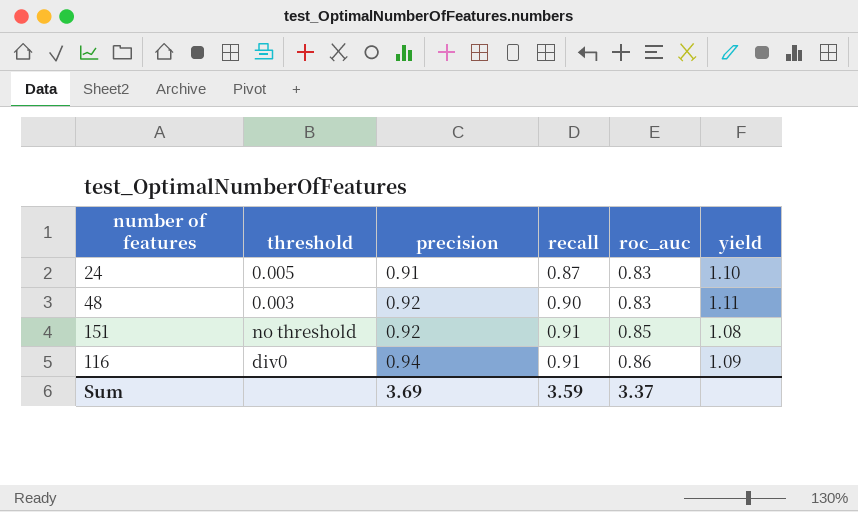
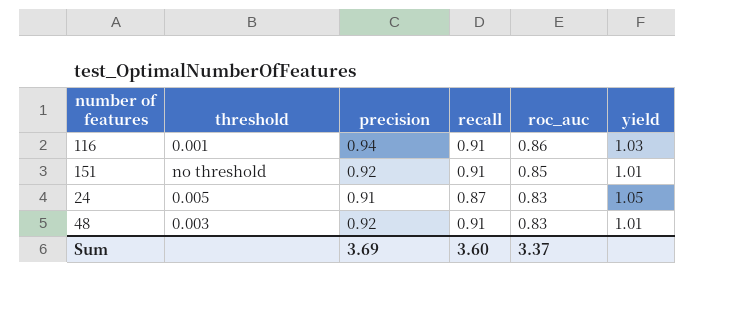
row order: precision ascending -> roc_auc descending
column yield | formula: [precision] / [roc_auc] -> [precision] / [recall]
116 | threshold: div0 -> 0.001
48 | recall: 0.90 -> 0.91
Sum | recall: 3.59 -> 3.60

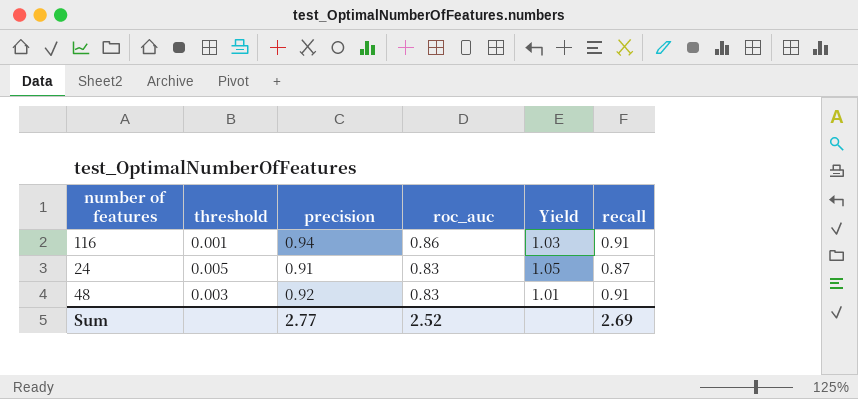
column name: yield -> Yield
column recall | position: 4 -> 6
row 151: no threshold | 0.92 | 0.91 | 0.85 | 1.01 -> none
Sum | precision: 3.69 -> 2.77
Sum | roc_auc: 3.37 -> 2.52
Sum | recall: 3.60 -> 2.69

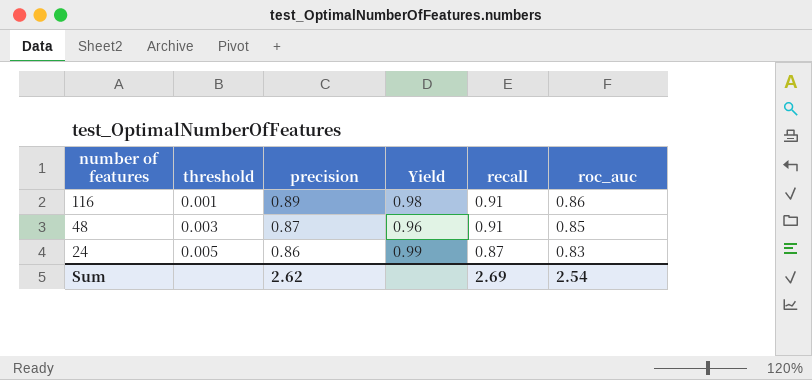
row order: roc_auc descending -> number of features descending
column roc_auc | position: 4 -> 6
116 | precision: 0.94 -> 0.89
116 | Yield: 1.03 -> 0.98
48 | precision: 0.92 -> 0.87
48 | Yield: 1.01 -> 0.96
48 | roc_auc: 0.83 -> 0.85
24 | precision: 0.91 -> 0.86
24 | Yield: 1.05 -> 0.99
Sum | precision: 2.77 -> 2.62
Sum | roc_auc: 2.52 -> 2.54

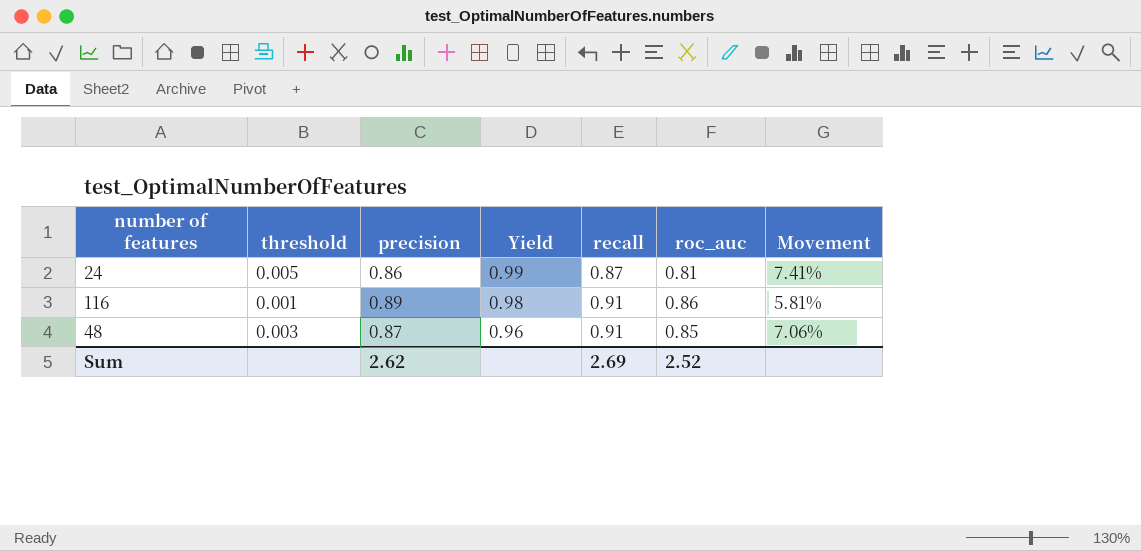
row order: number of features descending -> Yield descending
column Movement | formula: none -> ([recall] - [roc_auc]) / [roc_auc]
24 | roc_auc: 0.83 -> 0.81
Sum | roc_auc: 2.54 -> 2.52

